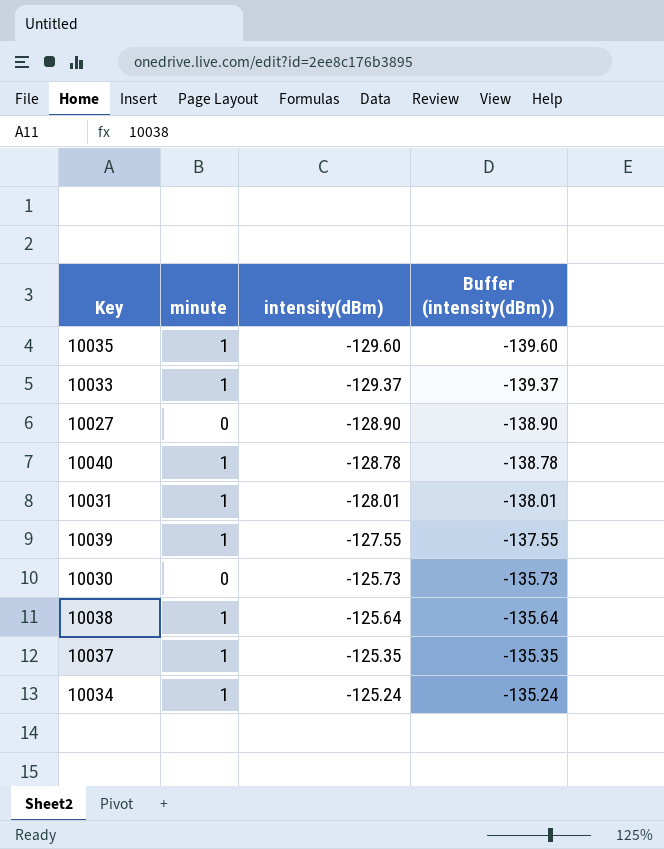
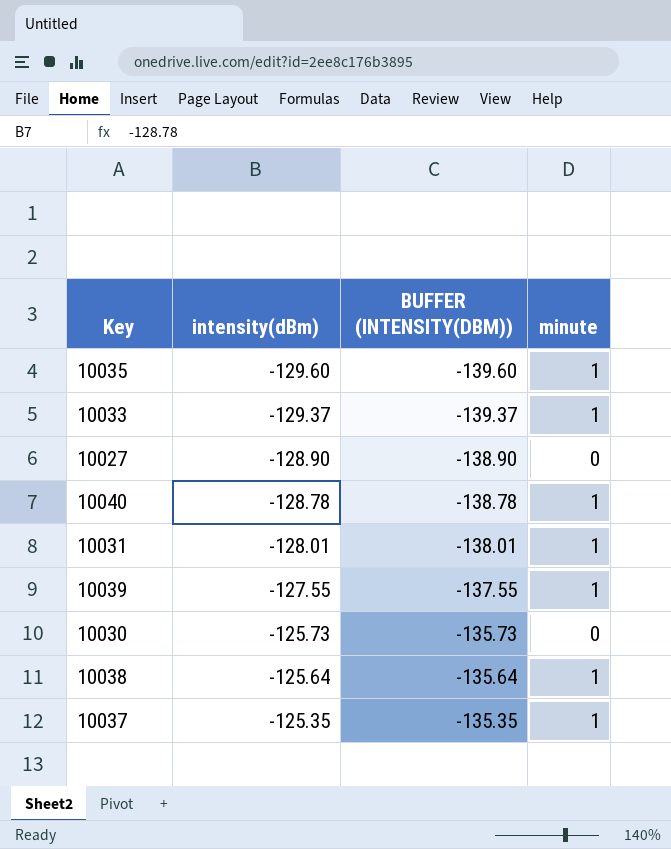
column name: Buffer (intensity(dBm)) -> BUFFER (INTENSITY(DBM))
column minute | position: 2 -> 4
row 10034: 1 | -125.24 | -135.24 -> none

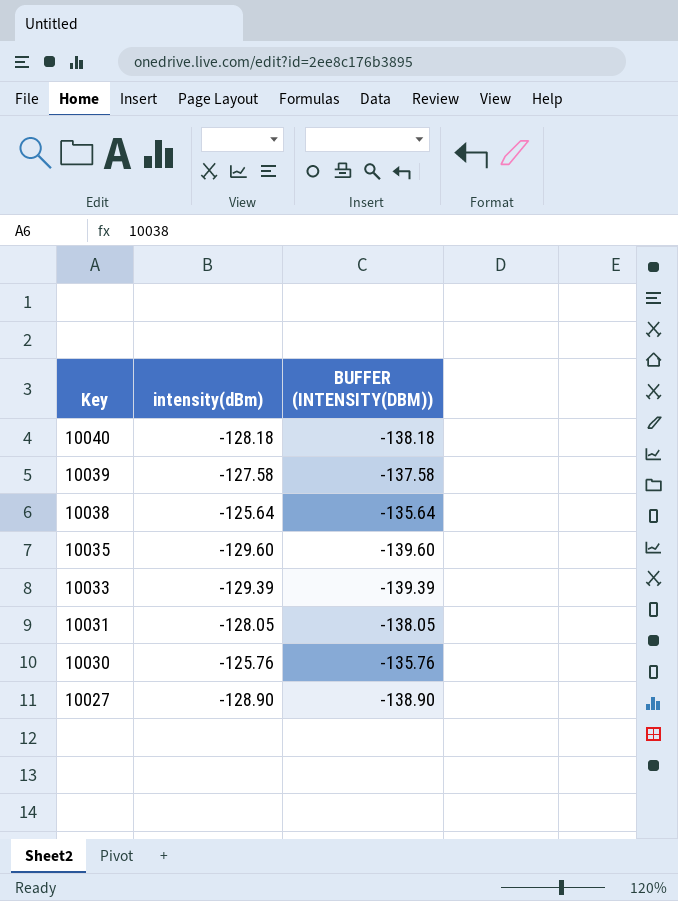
row order: intensity(dBm) ascending -> Key descending
column minute | position: 4 -> none
row 10037: -125.35 | -135.35 | 1 -> none
10040 | intensity(dBm): -128.78 -> -128.18
10040 | BUFFER (INTENSITY(DBM)): -138.78 -> -138.18
10039 | intensity(dBm): -127.55 -> -127.58
10039 | BUFFER (INTENSITY(DBM)): -137.55 -> -137.58
10033 | intensity(dBm): -129.37 -> -129.39
10033 | BUFFER (INTENSITY(DBM)): -139.37 -> -139.39
10031 | intensity(dBm): -128.01 -> -128.05
10031 | BUFFER (INTENSITY(DBM)): -138.01 -> -138.05
10030 | intensity(dBm): -125.73 -> -125.76
10030 | BUFFER (INTENSITY(DBM)): -135.73 -> -135.76

